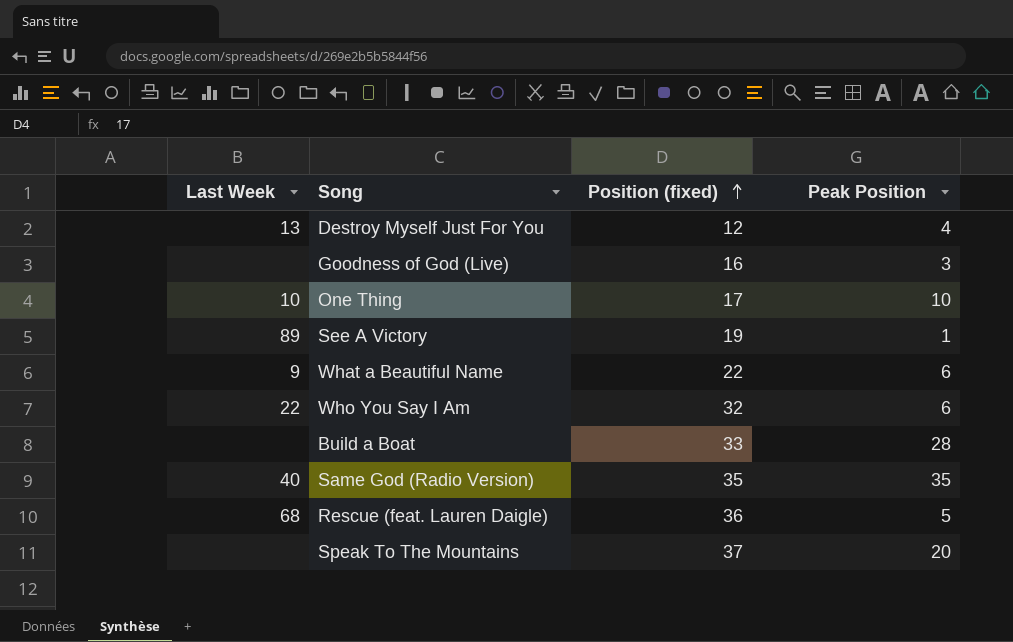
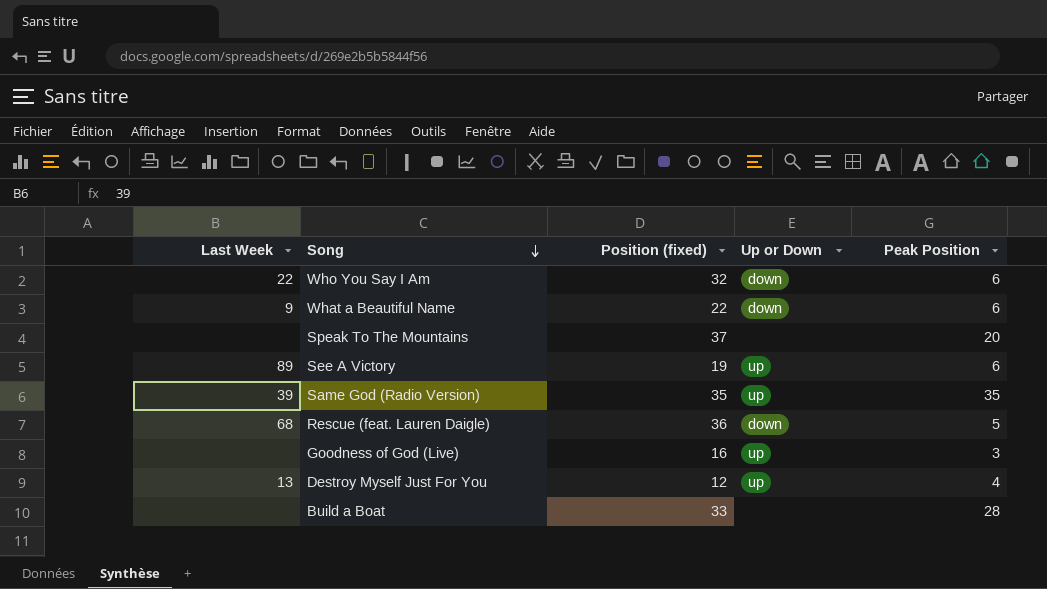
row order: Position (fixed) ascending -> Song descending
column Up or Down | position: none -> 4
row One Thing: 10 | 17 | 10 -> none
See A Victory | Peak Position: 1 -> 6
Same God (Radio Version) | Last Week: 40 -> 39

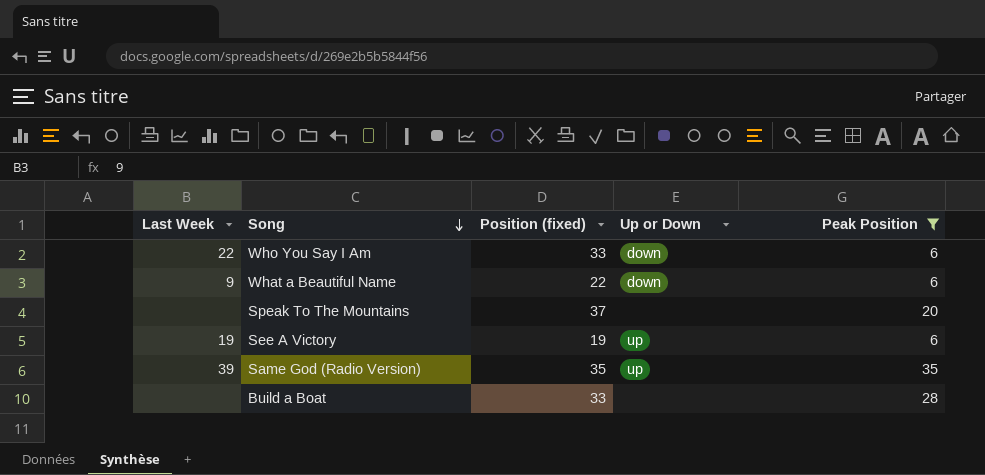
filter: none -> Peak Position >= 6
Who You Say I Am | Position (fixed): 32 -> 33
See A Victory | Last Week: 89 -> 19

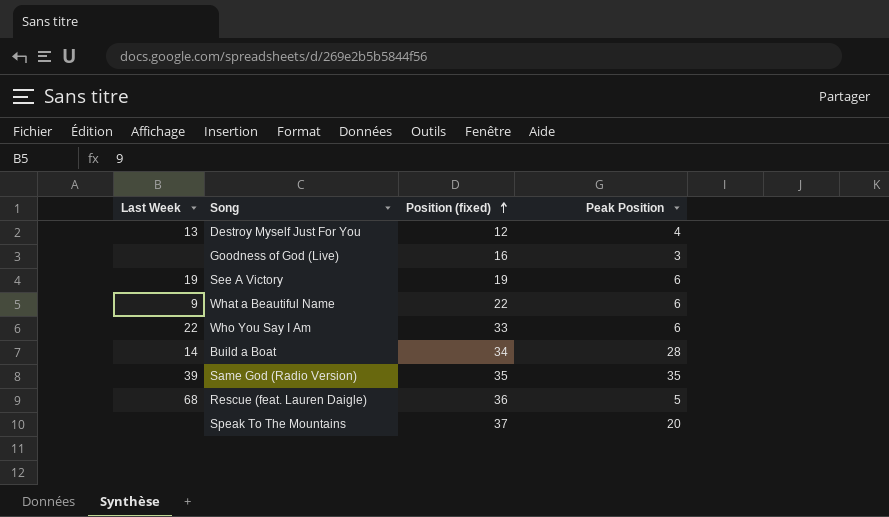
filter: Peak Position >= 6 -> none
row order: Song descending -> Position (fixed) ascending
column Up or Down | position: 4 -> none
Build a Boat | Last Week: none -> 14
Build a Boat | Position (fixed): 33 -> 34

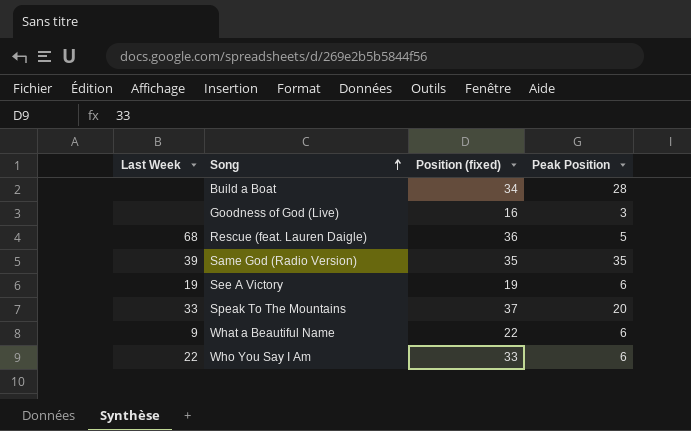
row order: Position (fixed) ascending -> Song ascending
row Destroy Myself Just For You: 13 | 12 | 4 -> none
Build a Boat | Last Week: 14 -> none
Speak To The Mountains | Last Week: none -> 33

